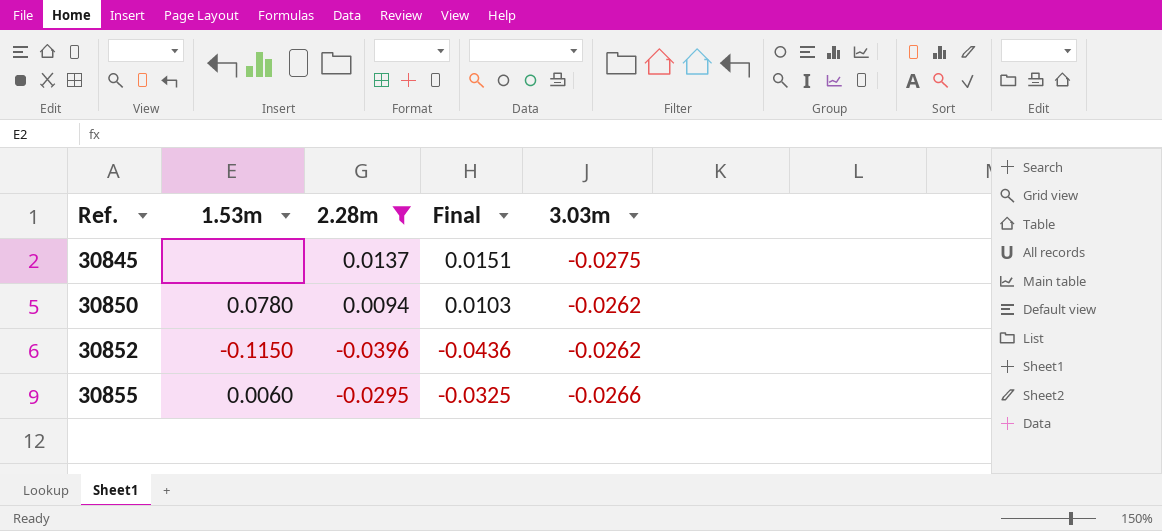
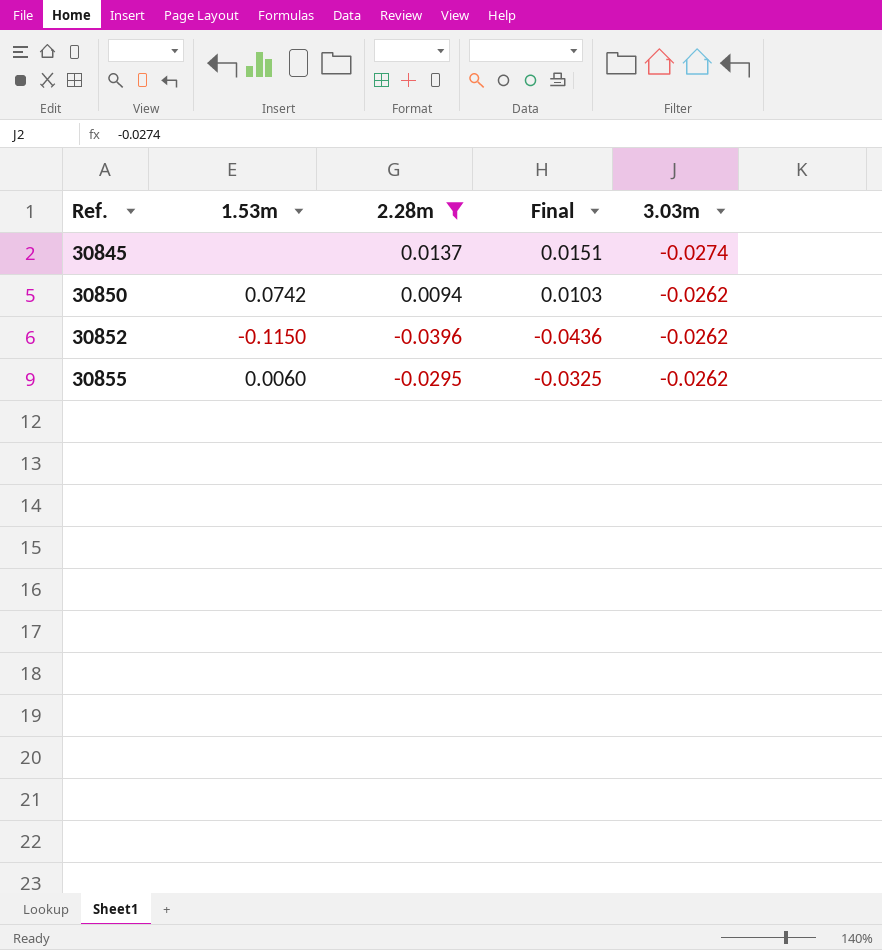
30845 | 3.03m: -0.0275 -> -0.0274
30850 | 1.53m: 0.0780 -> 0.0742
30855 | 3.03m: -0.0266 -> -0.0262

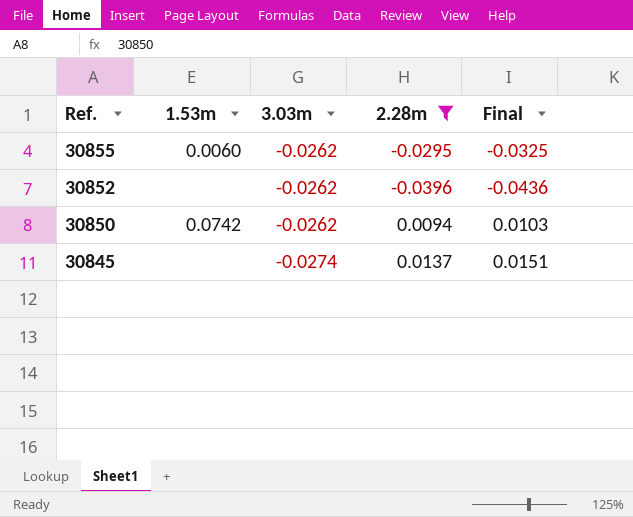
row order: Ref. ascending -> Ref. descending
column 3.03m | position: 5 -> 3
30852 | 1.53m: -0.1150 -> none

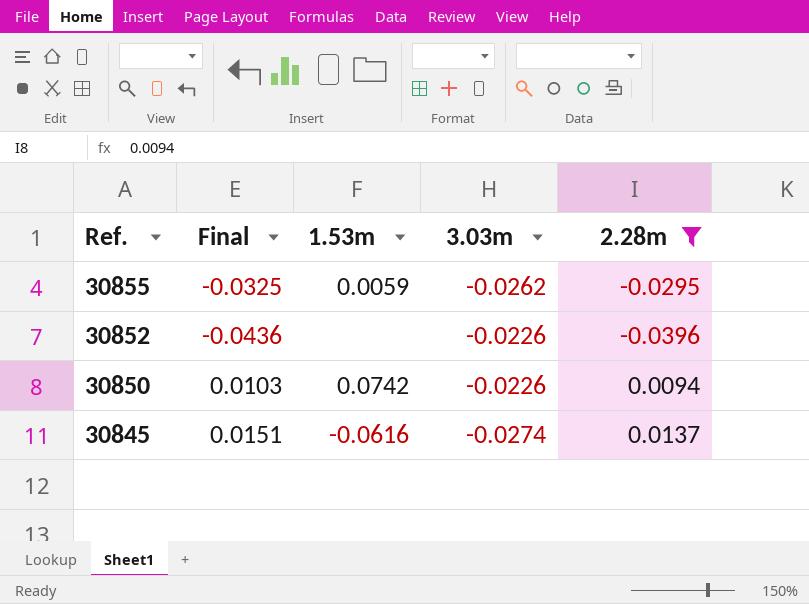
column Final | position: 5 -> 2
30855 | 1.53m: 0.0060 -> 0.0059
30852 | 3.03m: -0.0262 -> -0.0226
30850 | 3.03m: -0.0262 -> -0.0226
30845 | 1.53m: none -> -0.0616

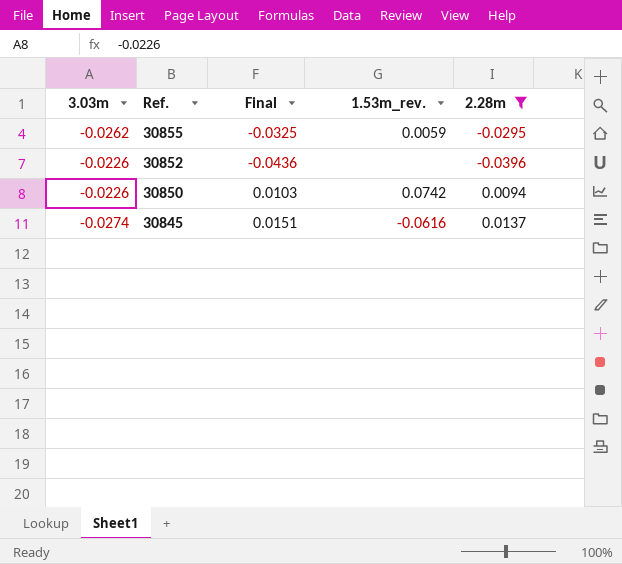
column 3.03m | position: 4 -> 1
column name: 1.53m -> 1.53m_rev.

